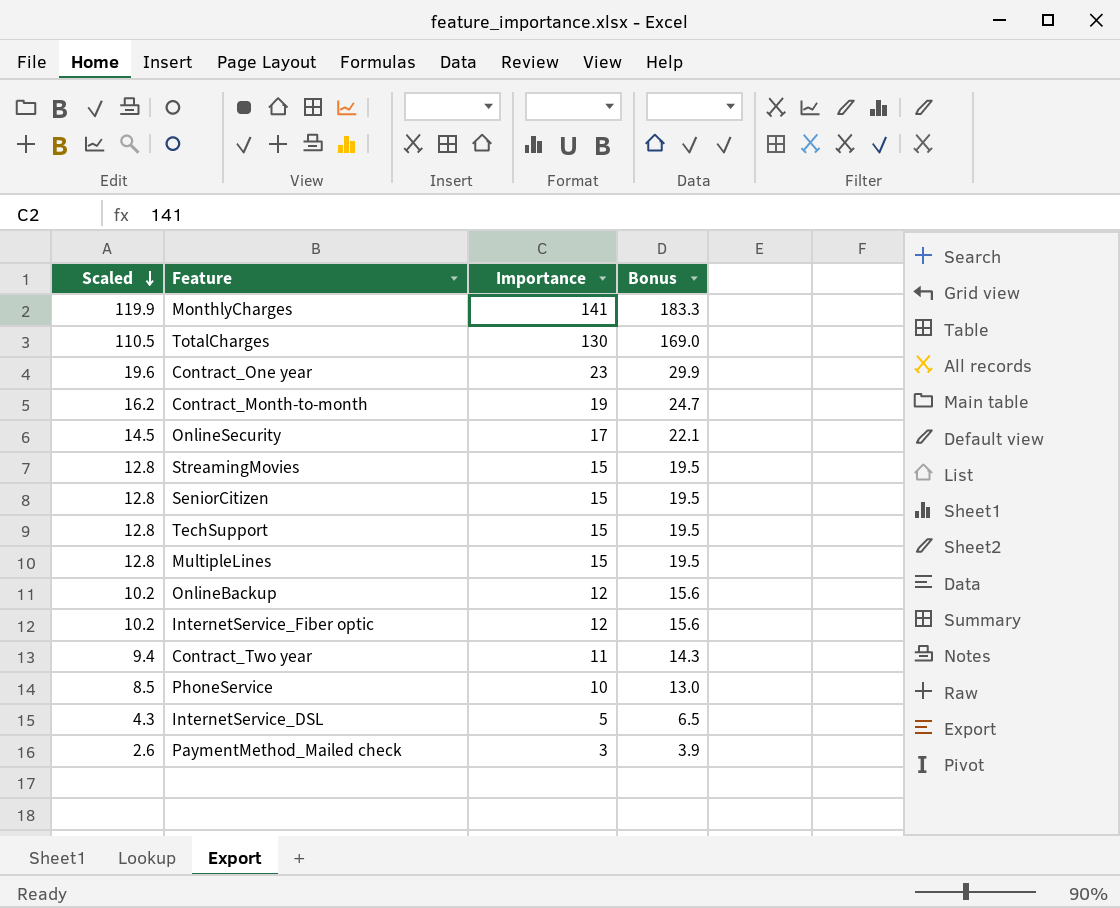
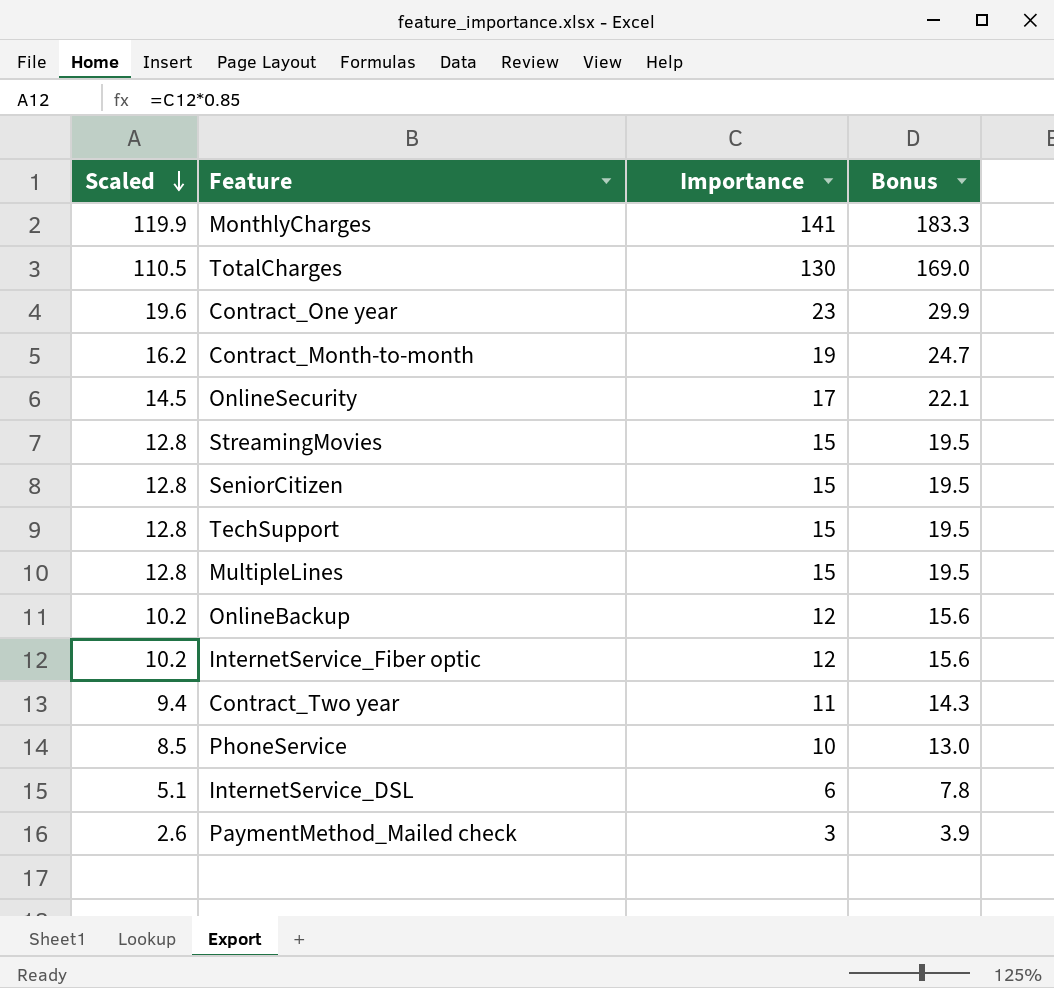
InternetService_DSL | Scaled: 4.3 -> 5.1
InternetService_DSL | Importance: 5 -> 6
InternetService_DSL | Bonus: 6.5 -> 7.8

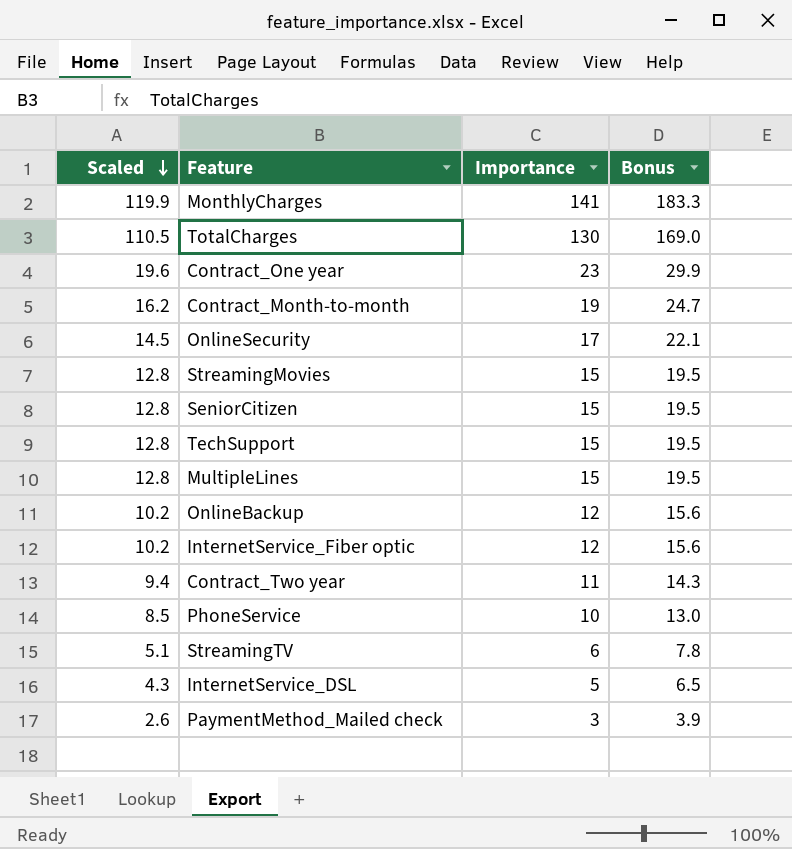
row StreamingTV: none -> 5.1 | 6 | 7.8
InternetService_DSL | Scaled: 5.1 -> 4.3
InternetService_DSL | Importance: 6 -> 5
InternetService_DSL | Bonus: 7.8 -> 6.5

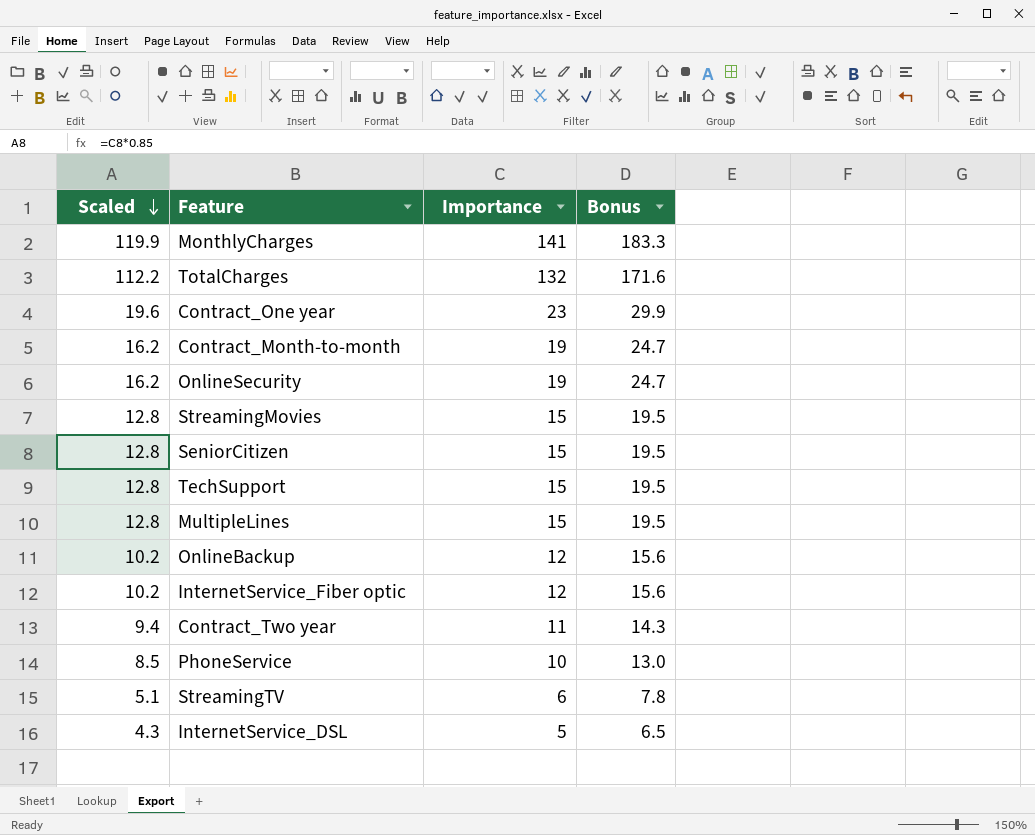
row PaymentMethod_Mailed check: 2.6 | 3 | 3.9 -> none
TotalCharges | Scaled: 110.5 -> 112.2
TotalCharges | Importance: 130 -> 132
TotalCharges | Bonus: 169.0 -> 171.6
OnlineSecurity | Scaled: 14.5 -> 16.2
OnlineSecurity | Importance: 17 -> 19
OnlineSecurity | Bonus: 22.1 -> 24.7

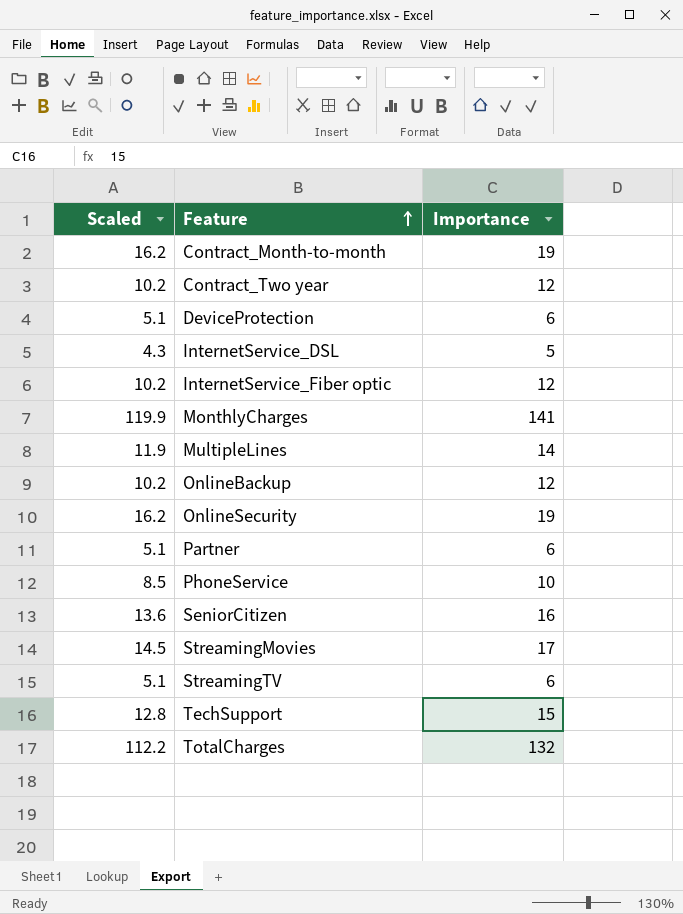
row order: Scaled descending -> Feature ascending
column Bonus | formula: [Importance] * 1.3 -> none
row Contract_One year: 19.6 | 23 | 29.9 -> none
Contract_Two year | Scaled: 9.4 -> 10.2
Contract_Two year | Importance: 11 -> 12
row DeviceProtection: none -> 5.1 | 6
MultipleLines | Scaled: 12.8 -> 11.9
MultipleLines | Importance: 15 -> 14
row Partner: none -> 5.1 | 6
SeniorCitizen | Scaled: 12.8 -> 13.6
SeniorCitizen | Importance: 15 -> 16
StreamingMovies | Scaled: 12.8 -> 14.5
StreamingMovies | Importance: 15 -> 17

